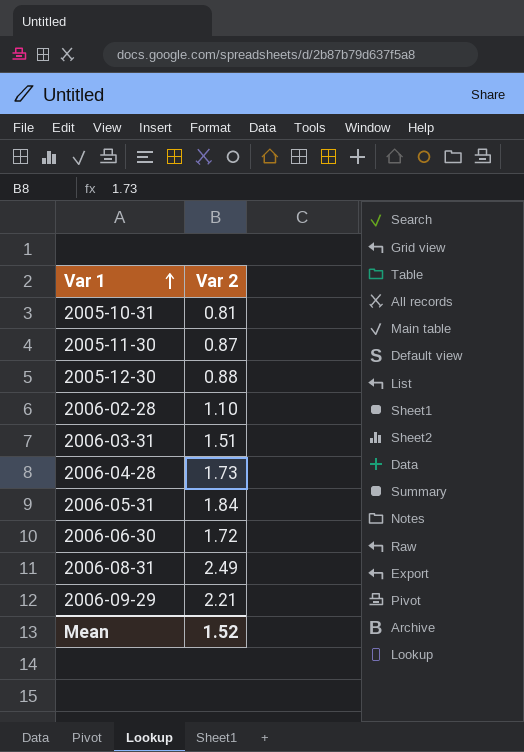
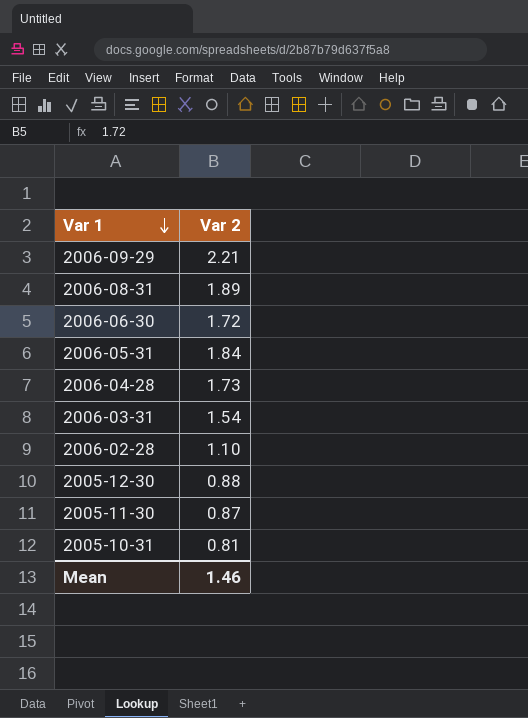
row order: Var 1 ascending -> Var 1 descending
2006-08-31 | Var 2: 2.49 -> 1.89
2006-03-31 | Var 2: 1.51 -> 1.54
Mean | Var 2: 1.52 -> 1.46

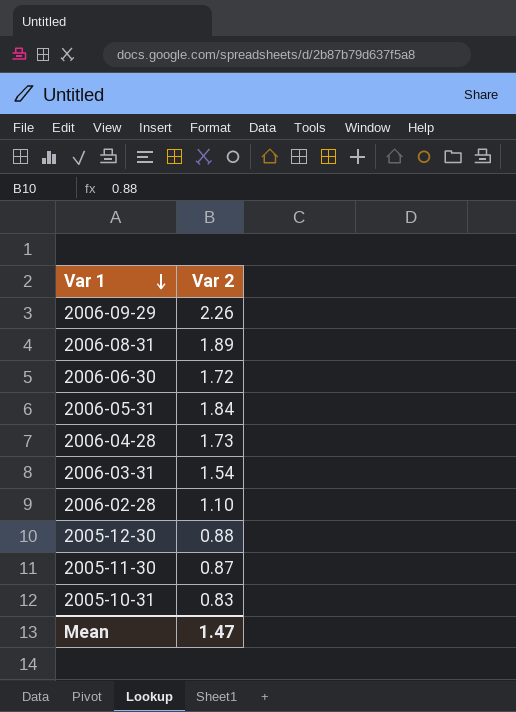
2006-09-29 | Var 2: 2.21 -> 2.26
2005-10-31 | Var 2: 0.81 -> 0.83
Mean | Var 2: 1.46 -> 1.47

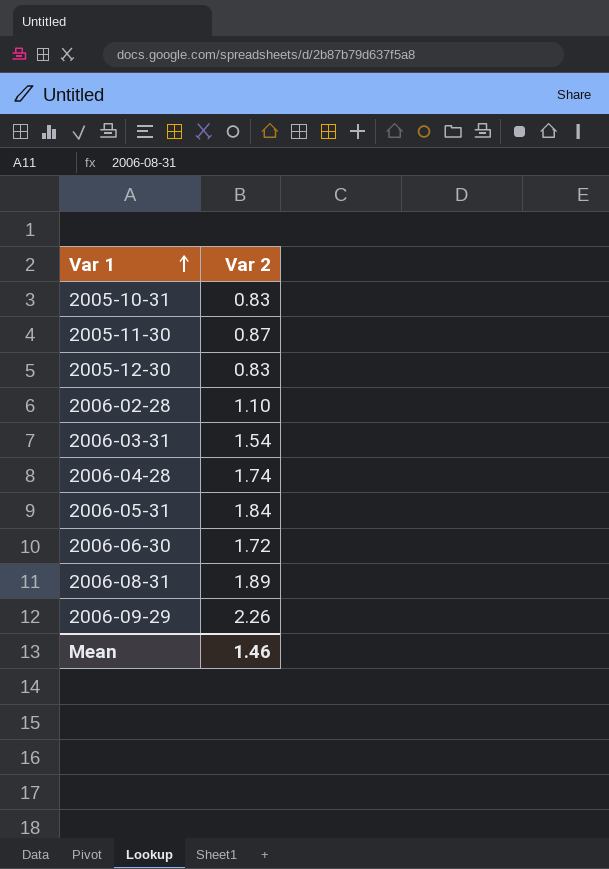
row order: Var 1 descending -> Var 1 ascending
2005-12-30 | Var 2: 0.88 -> 0.83
2006-04-28 | Var 2: 1.73 -> 1.74
Mean | Var 2: 1.47 -> 1.46

